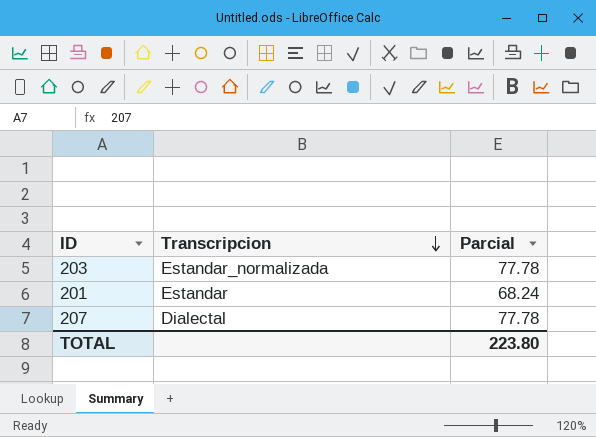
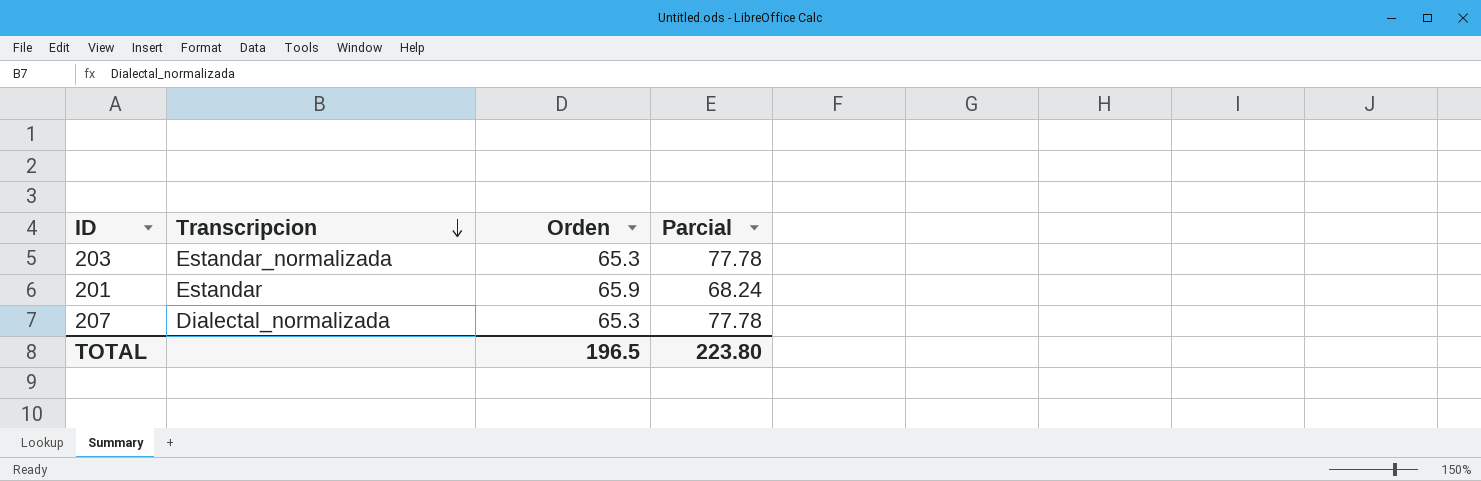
column Orden | position: none -> 3
207 | Transcripcion: Dialectal -> Dialectal_normalizada

